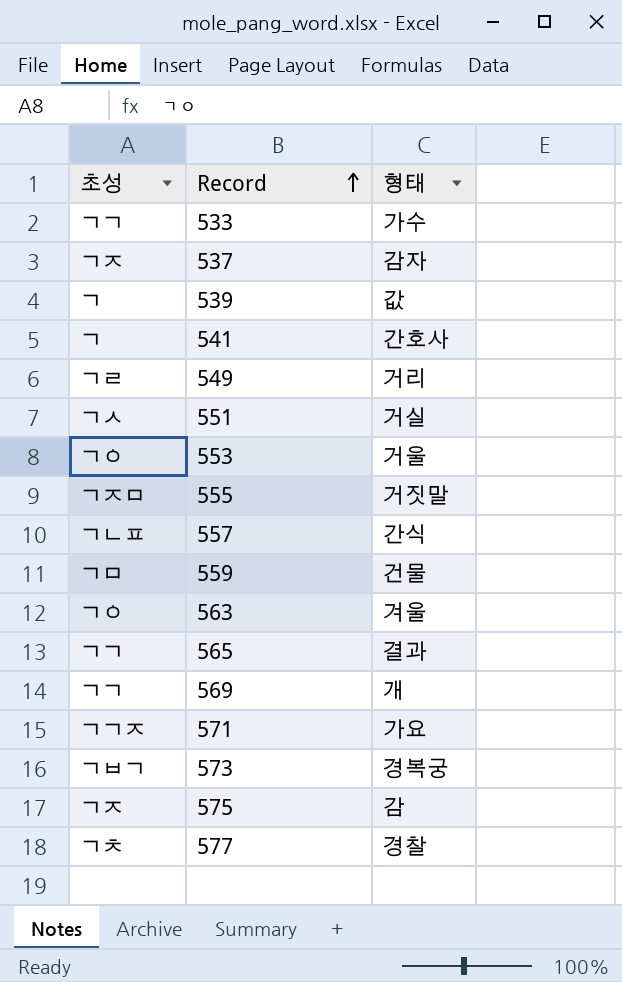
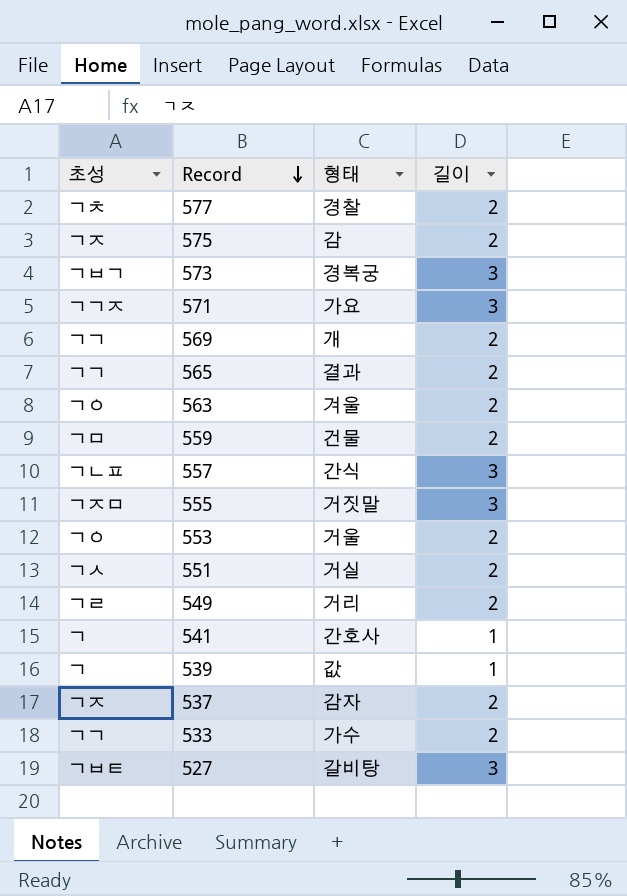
row order: Record ascending -> Record descending
column 길이 | position: none -> 4
row 527: none -> ㄱㅂㅌ | 갈비탕 | 3

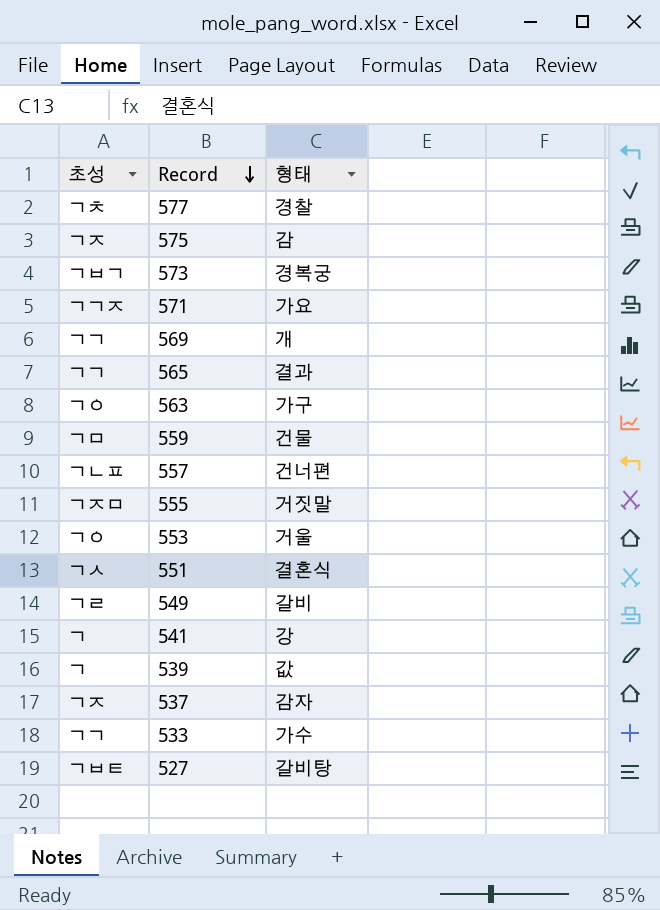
column 길이 | position: 4 -> none
563 | 형태: 겨울 -> 가구
557 | 형태: 간식 -> 건너편
551 | 형태: 거실 -> 결혼식
549 | 형태: 거리 -> 갈비
541 | 형태: 간호사 -> 강

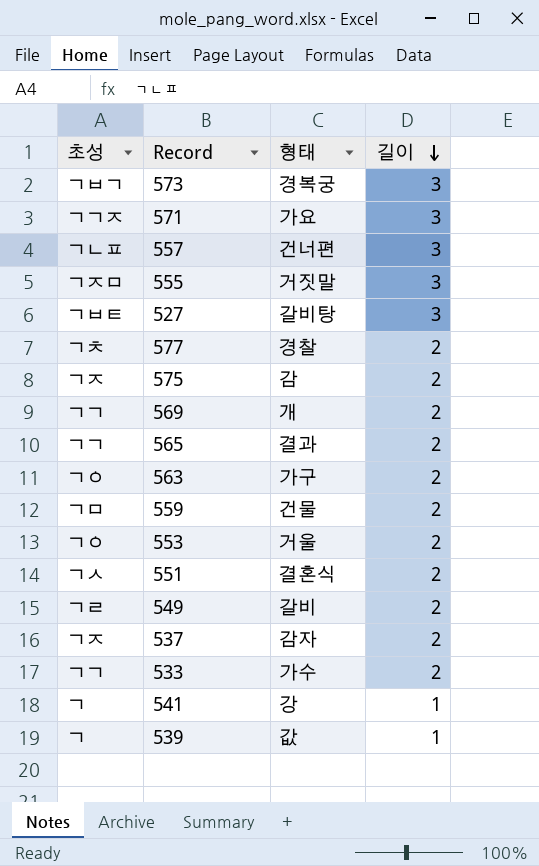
row order: Record descending -> 길이 descending
column 길이 | position: none -> 4

